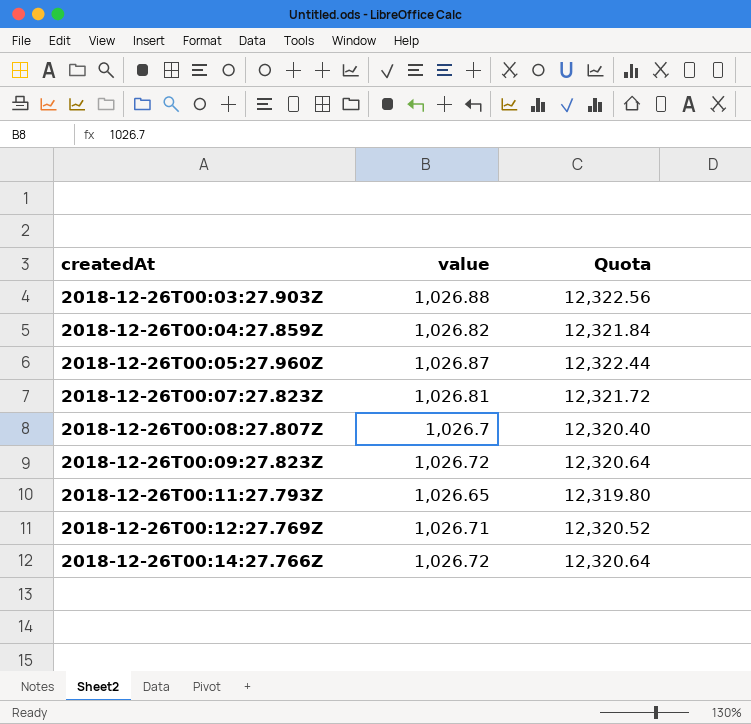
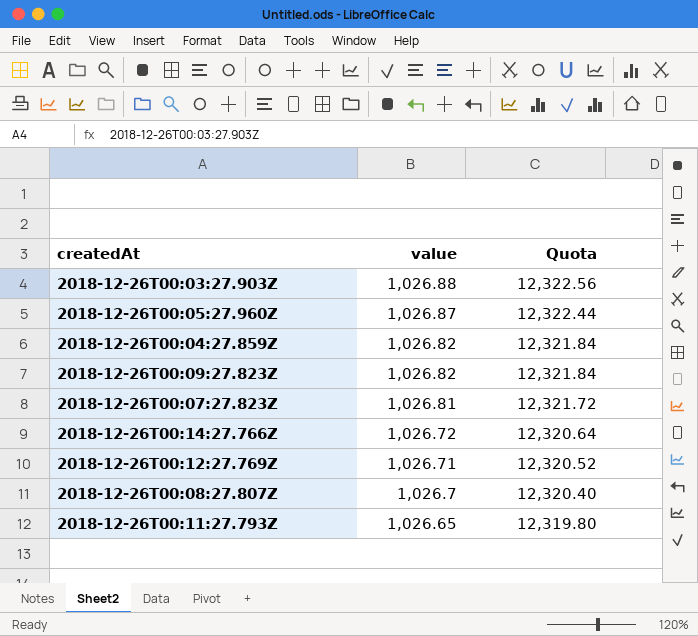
row order: createdAt ascending -> value descending
2018-12-26T00:09:27.823Z | value: 1,026.72 -> 1,026.82
2018-12-26T00:09:27.823Z | Quota: 12,320.64 -> 12,321.84

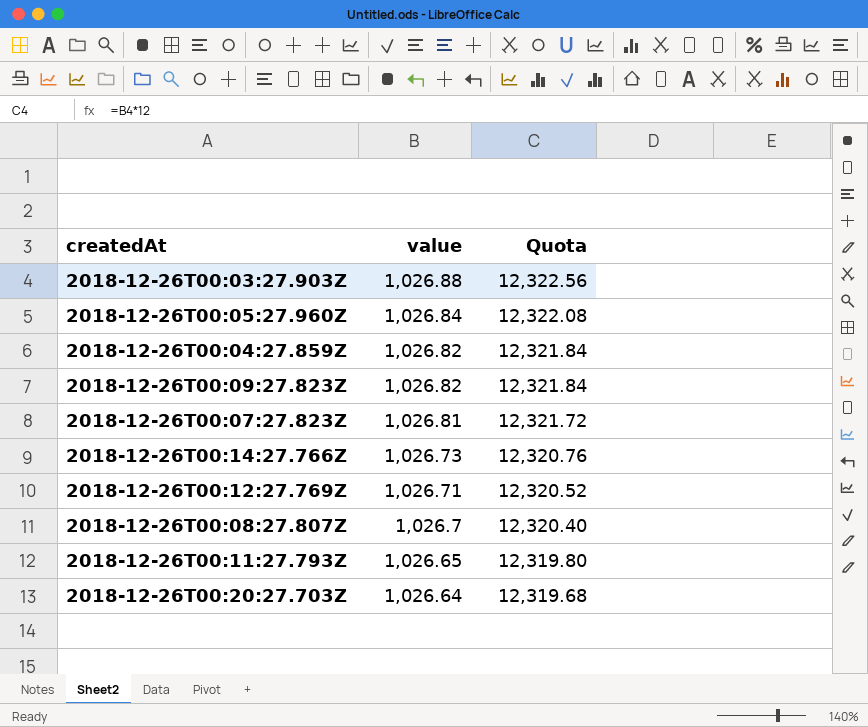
2018-12-26T00:05:27.960Z | value: 1,026.87 -> 1,026.84
2018-12-26T00:05:27.960Z | Quota: 12,322.44 -> 12,322.08
2018-12-26T00:14:27.766Z | value: 1,026.72 -> 1,026.73
2018-12-26T00:14:27.766Z | Quota: 12,320.64 -> 12,320.76
row 2018-12-26T00:20:27.703Z: none -> 1,026.64 | 12,319.68

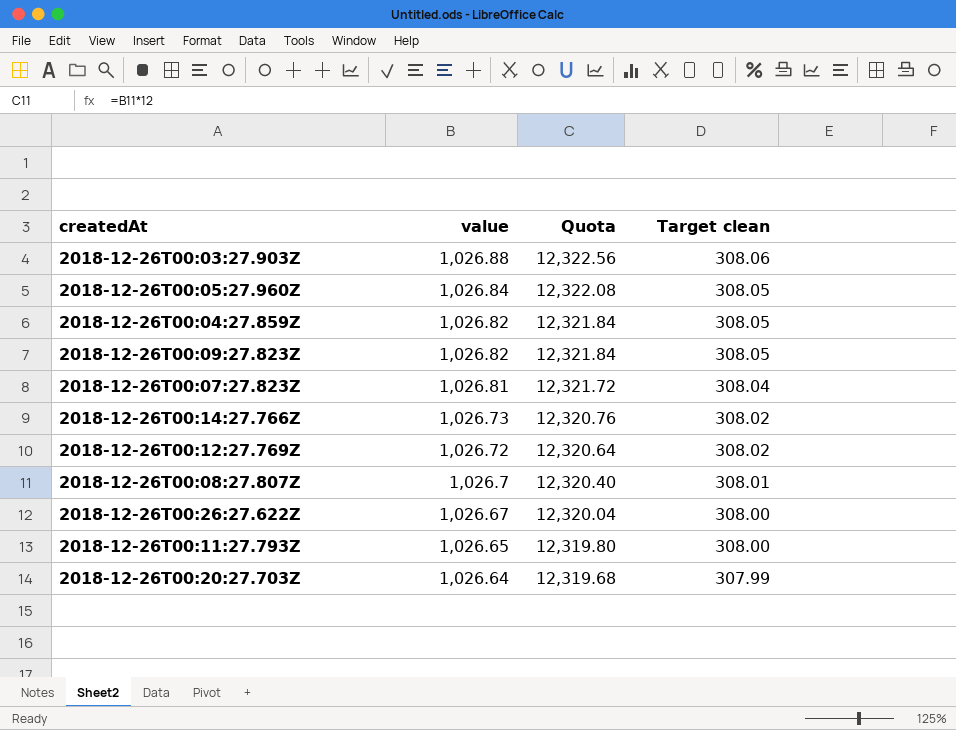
column Target clean | formula: none -> [value] * 0.3
2018-12-26T00:12:27.769Z | value: 1,026.71 -> 1,026.72
2018-12-26T00:12:27.769Z | Quota: 12,320.52 -> 12,320.64
row 2018-12-26T00:26:27.622Z: none -> 1,026.67 | 12,320.04 | 308.00

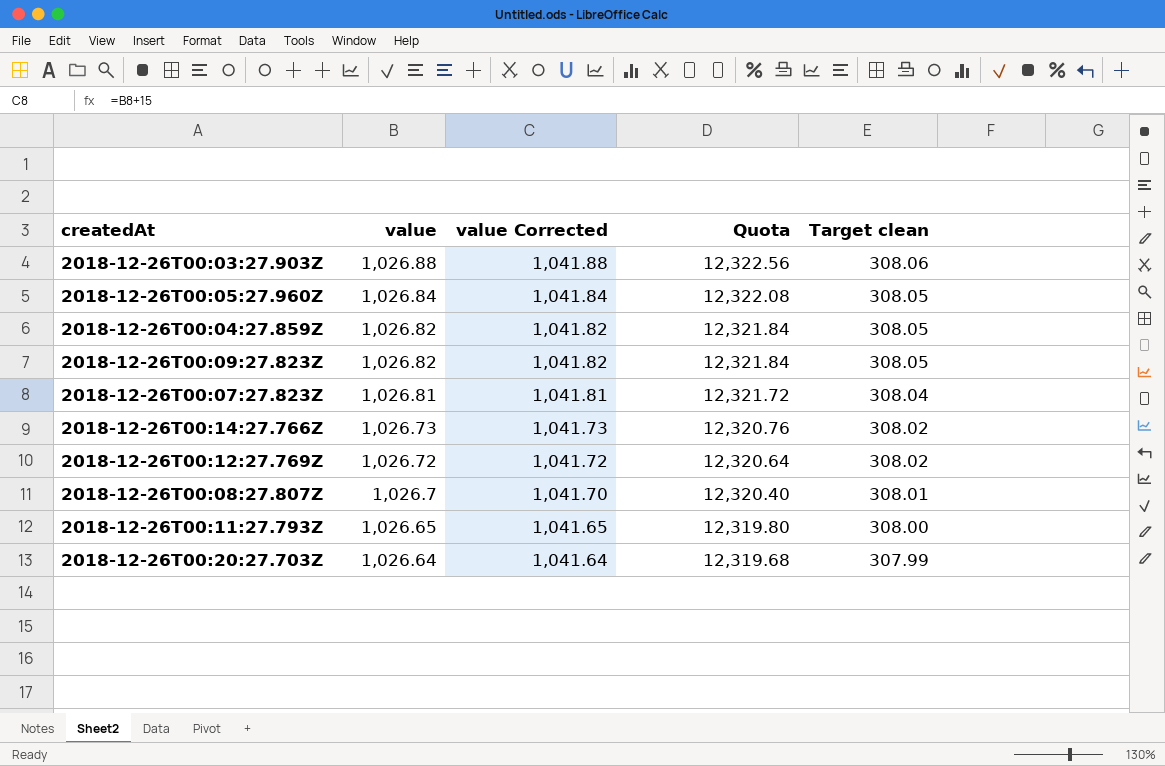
column value Corrected | formula: none -> [value] + 15
row 2018-12-26T00:26:27.622Z: 1,026.67 | 12,320.04 | 308.00 -> none

